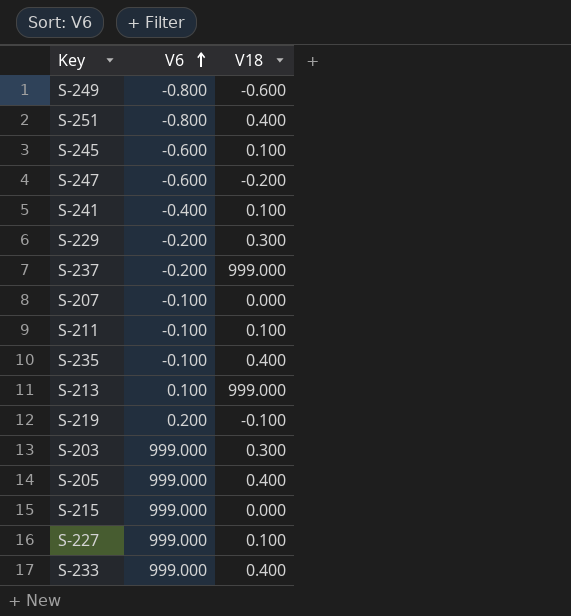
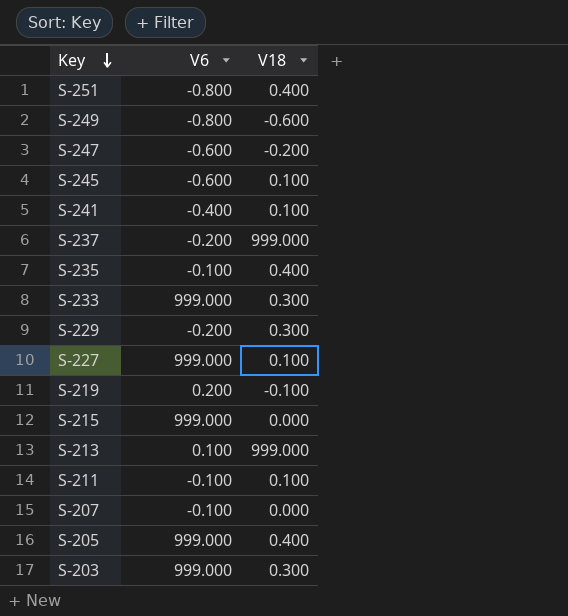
row order: V6 ascending -> Key descending
S-233 | V18: 0.400 -> 0.300

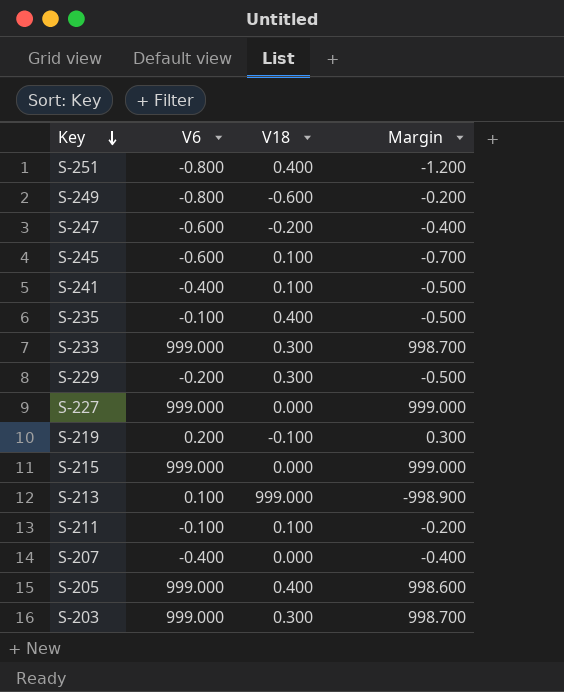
column Margin | formula: none -> [V6] - [V18]
row S-237: -0.200 | 999.000 -> none
S-227 | V18: 0.100 -> 0.000
S-207 | V6: -0.100 -> -0.400

